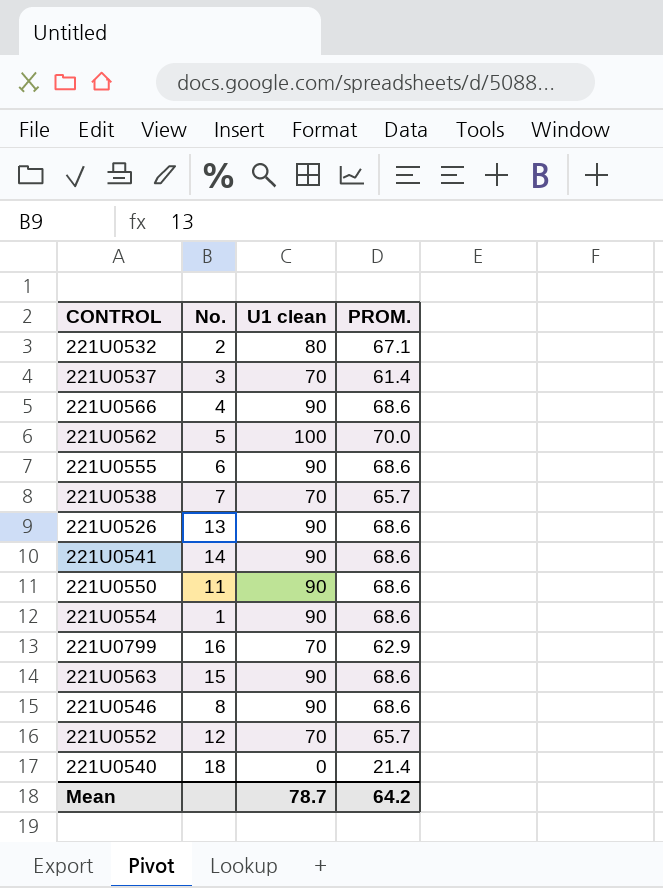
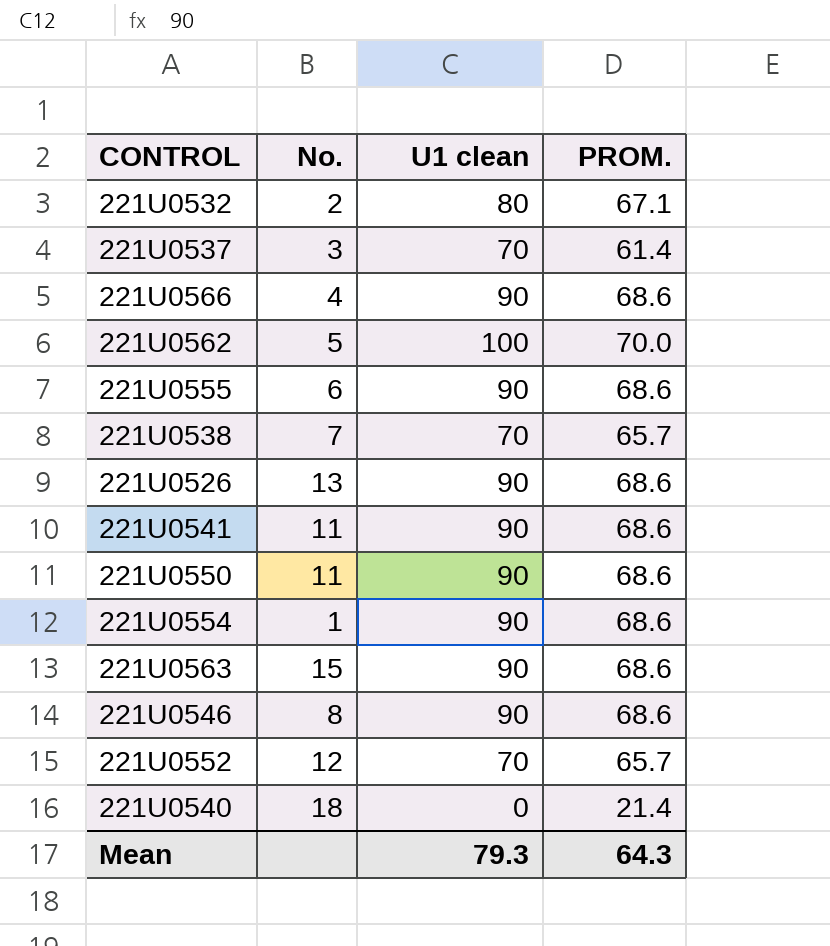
row 221U0799: 16 | 70 | 62.9 -> none
221U0541 | No.: 14 -> 11
Mean | U1 clean: 78.7 -> 79.3
Mean | PROM.: 64.2 -> 64.3

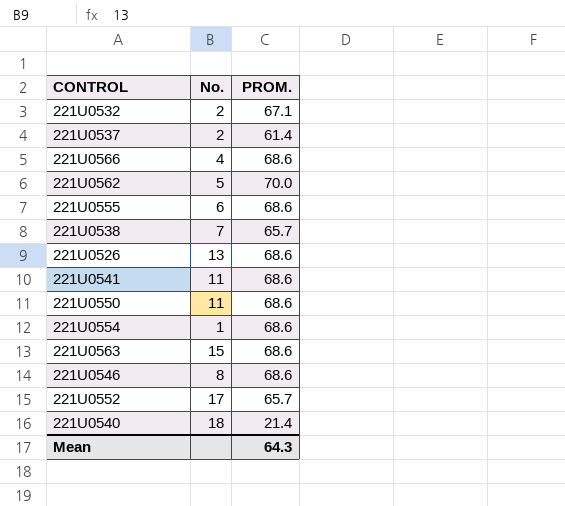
column U1 clean | position: 3 -> none
221U0537 | No.: 3 -> 2
221U0552 | No.: 12 -> 17

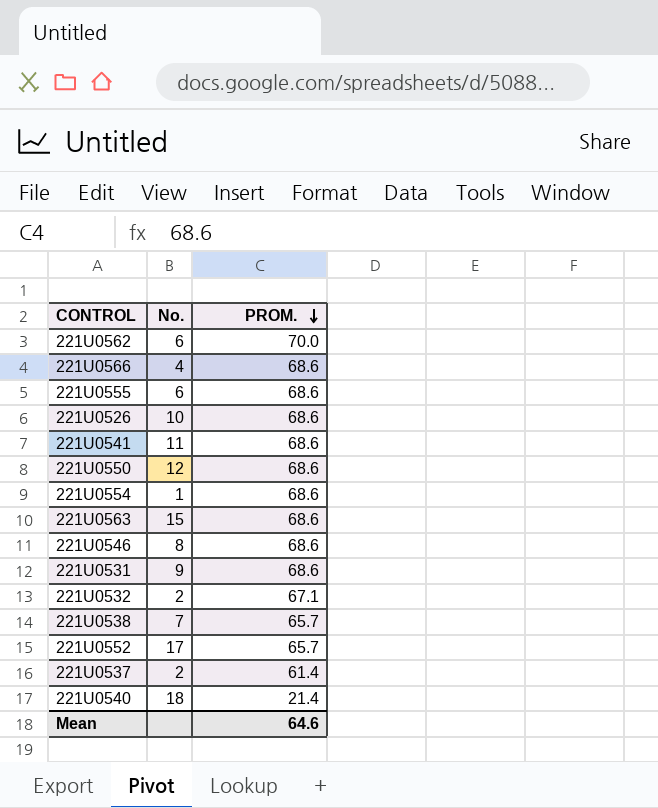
row order: none -> PROM. descending
221U0562 | No.: 5 -> 6
221U0526 | No.: 13 -> 10
221U0550 | No.: 11 -> 12
row 221U0531: none -> 9 | 68.6
Mean | PROM.: 64.3 -> 64.6

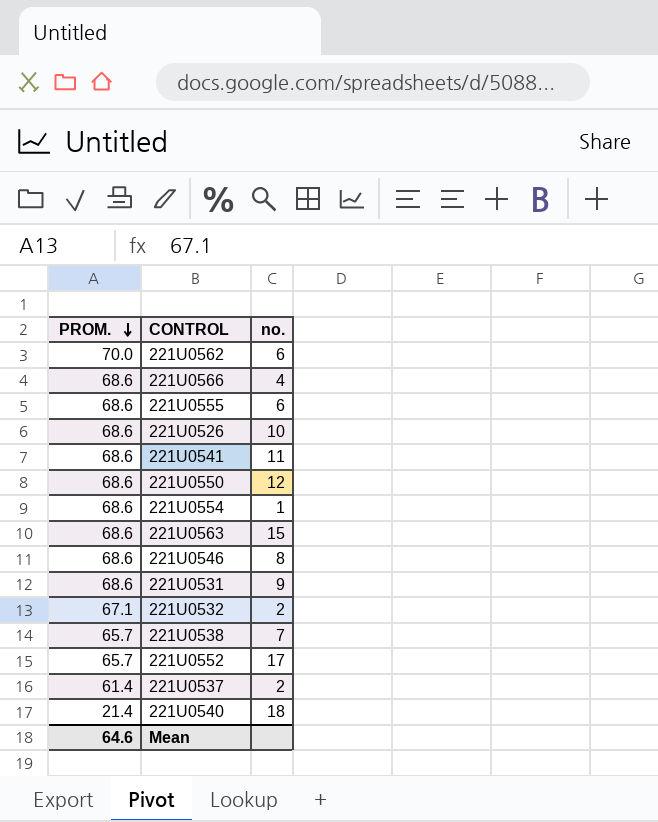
column PROM. | position: 3 -> 1
column name: No. -> no.

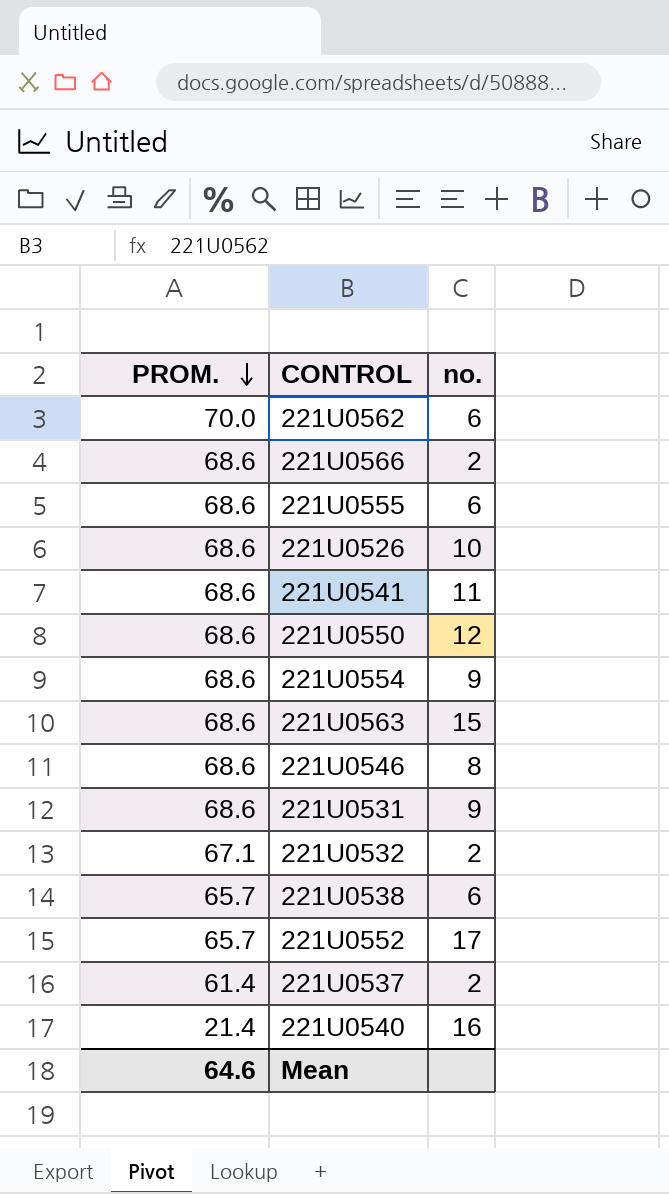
221U0566 | no.: 4 -> 2
221U0554 | no.: 1 -> 9
221U0538 | no.: 7 -> 6
221U0540 | no.: 18 -> 16

